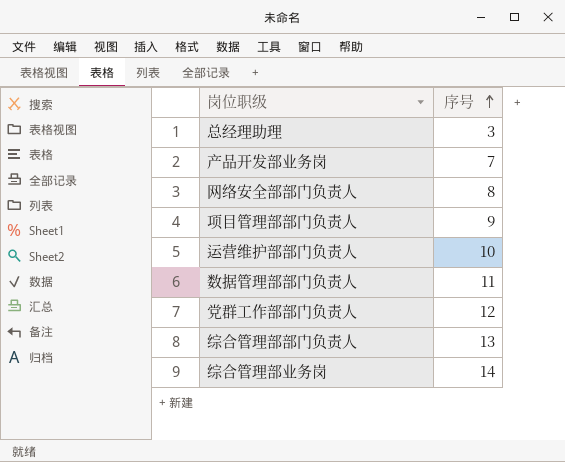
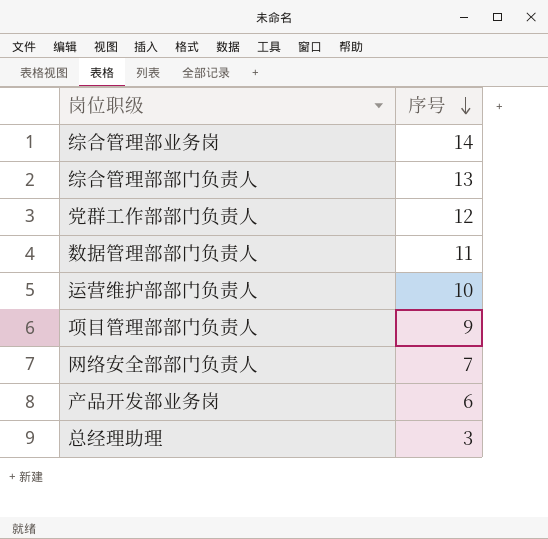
row order: 序号 ascending -> 序号 descending
网络安全部部门负责人 | 序号: 8 -> 7
产品开发部业务岗 | 序号: 7 -> 6

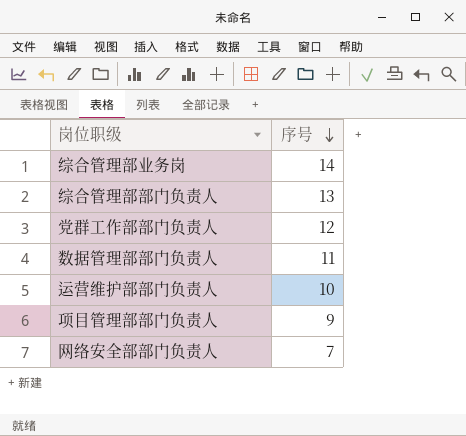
row 产品开发部业务岗: 6 -> none
row 总经理助理: 3 -> none

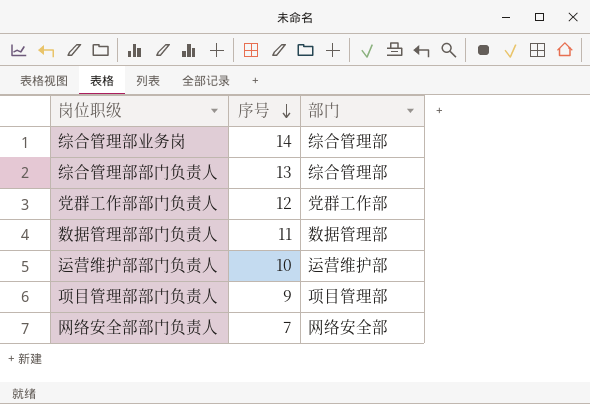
column 部门 | position: none -> 3

